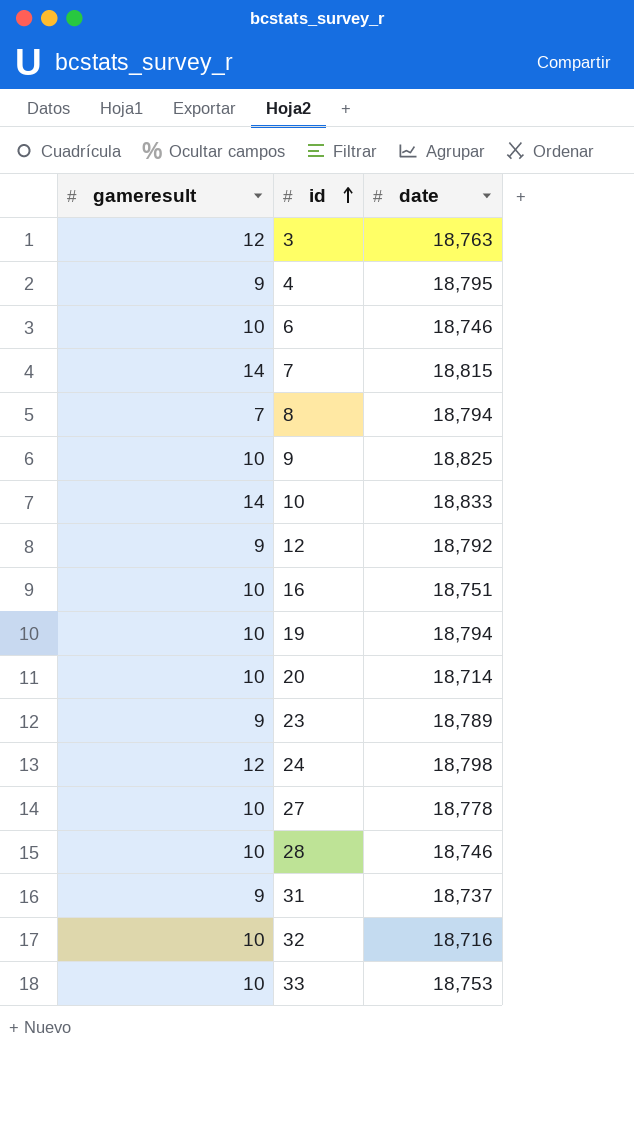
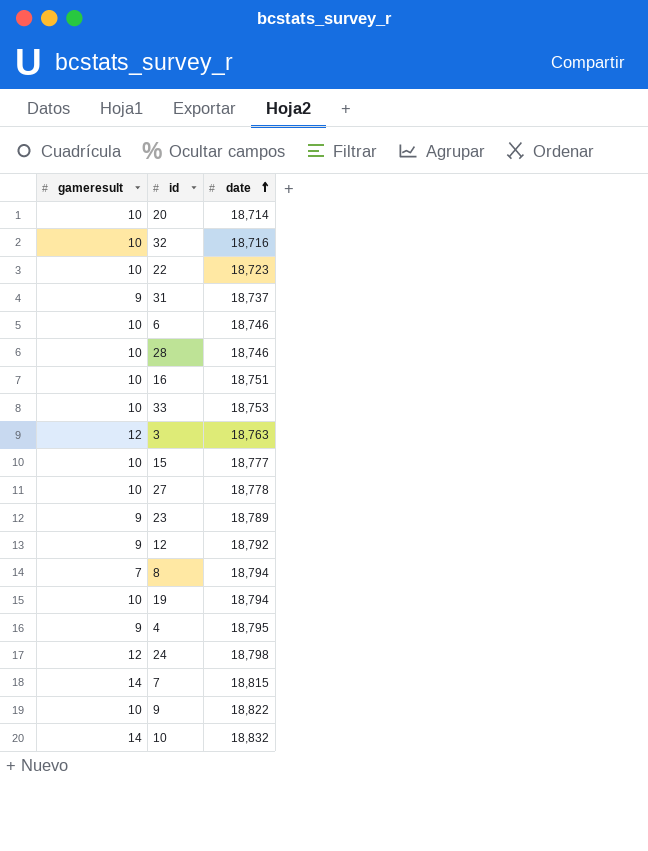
row order: id ascending -> date ascending
row 22: none -> 10 | 18,723
row 15: none -> 10 | 18,777
9 | date: 18,825 -> 18,822
10 | date: 18,833 -> 18,832

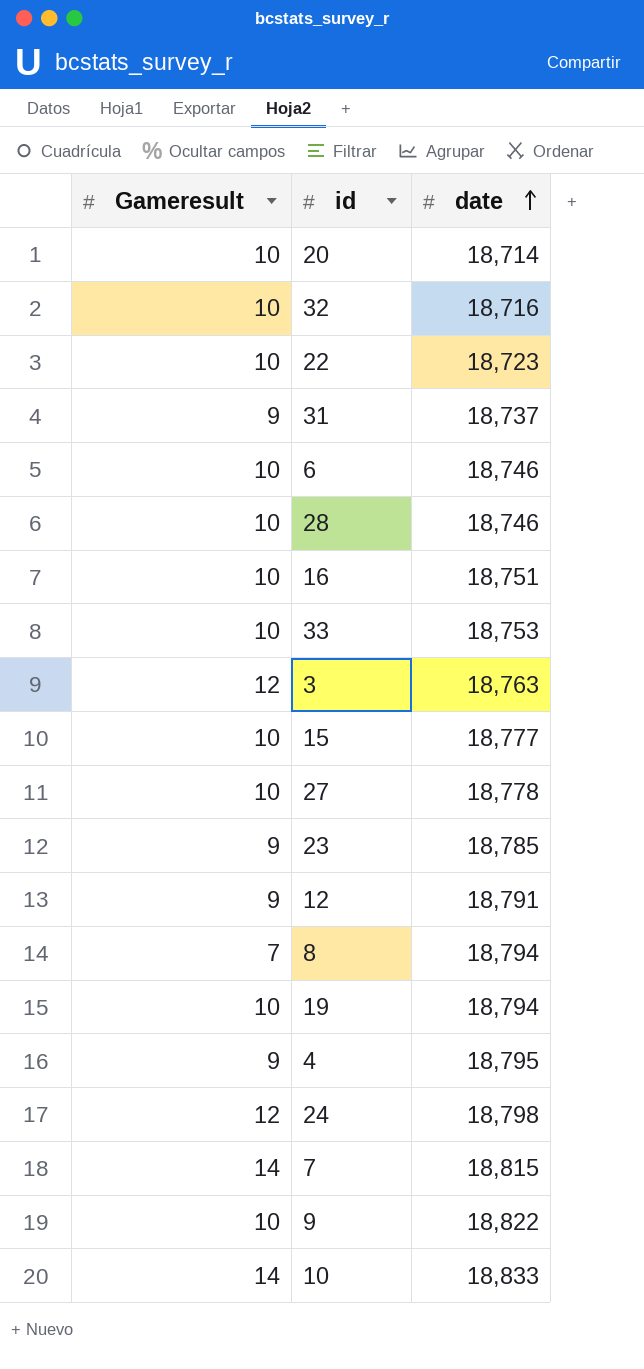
column name: gameresult -> Gameresult
23 | date: 18,789 -> 18,785
12 | date: 18,792 -> 18,791
10 | date: 18,832 -> 18,833

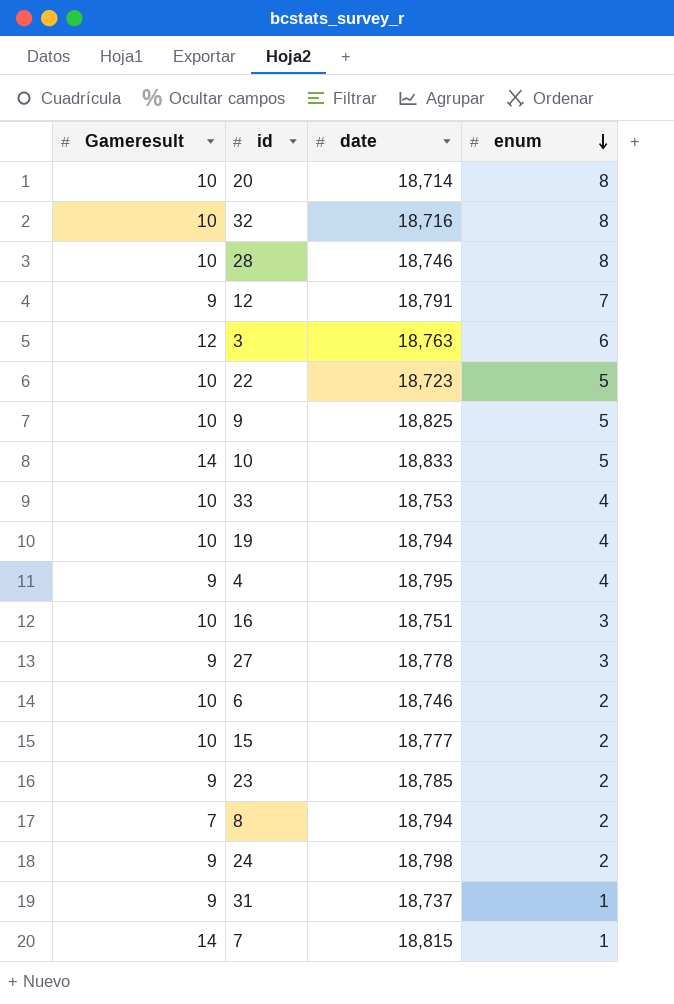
row order: date ascending -> enum descending
column enum | position: none -> 4
9 | date: 18,822 -> 18,825
27 | Gameresult: 10 -> 9
24 | Gameresult: 12 -> 9

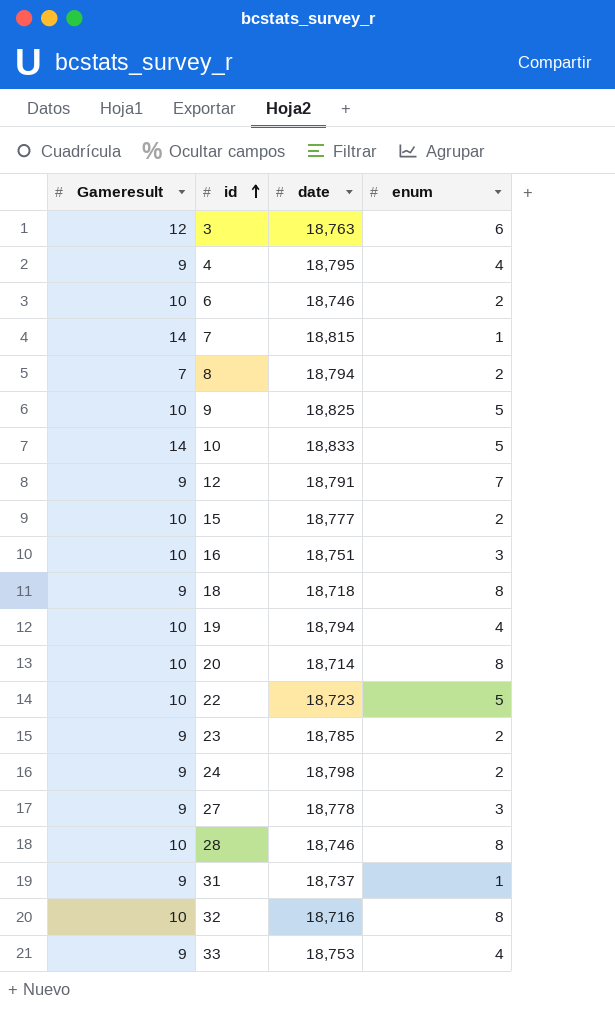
row order: enum descending -> id ascending
row 18: none -> 9 | 18,718 | 8
33 | Gameresult: 10 -> 9

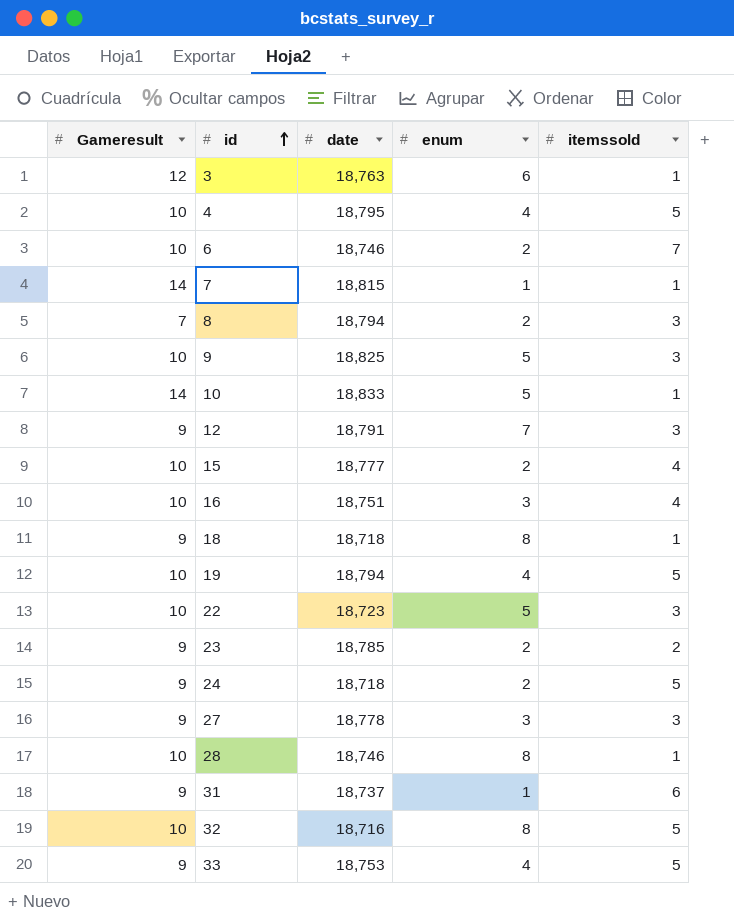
column itemssold | position: none -> 5
row 20: 10 | 18,714 | 8 -> none
4 | Gameresult: 9 -> 10
24 | date: 18,798 -> 18,718

